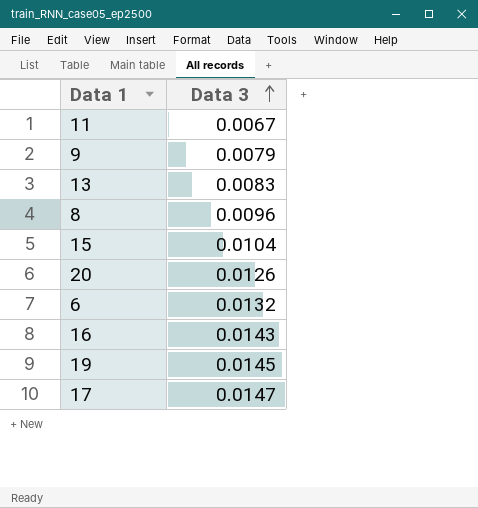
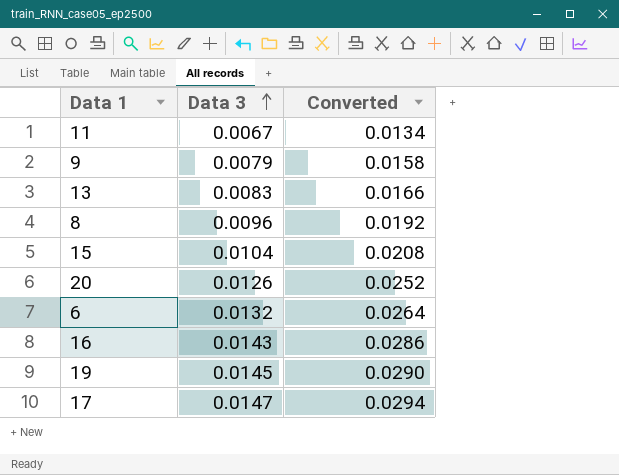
column Converted | formula: none -> [Data 3] * 2

